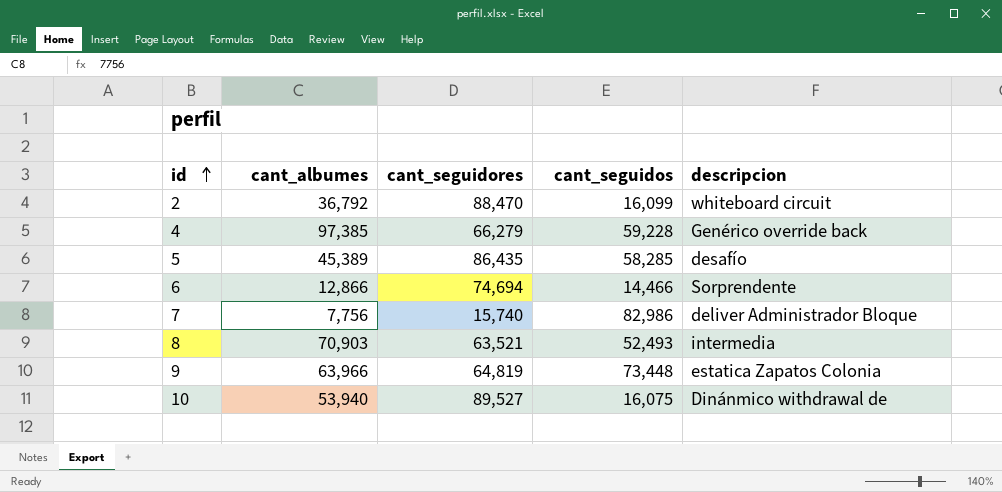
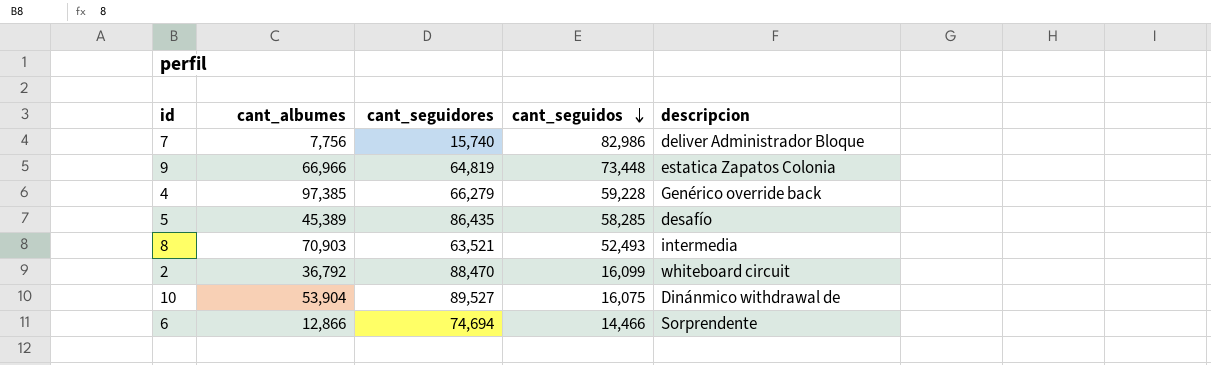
row order: id ascending -> cant_seguidos descending
9 | cant_albumes: 63,966 -> 66,966
10 | cant_albumes: 53,940 -> 53,904

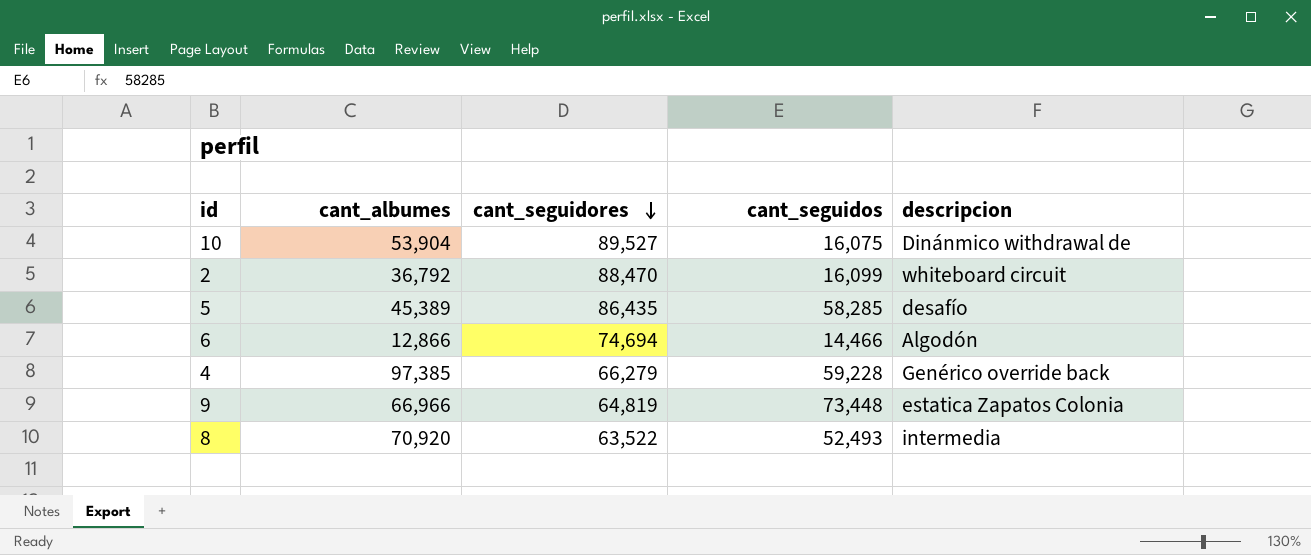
row order: cant_seguidos descending -> cant_seguidores descending
row 7: 7,756 | 15,740 | 82,986 | deliver Administrador Bloque -> none
6 | descripcion: Sorprendente -> Algodón
8 | cant_albumes: 70,903 -> 70,920
8 | cant_seguidores: 63,521 -> 63,522

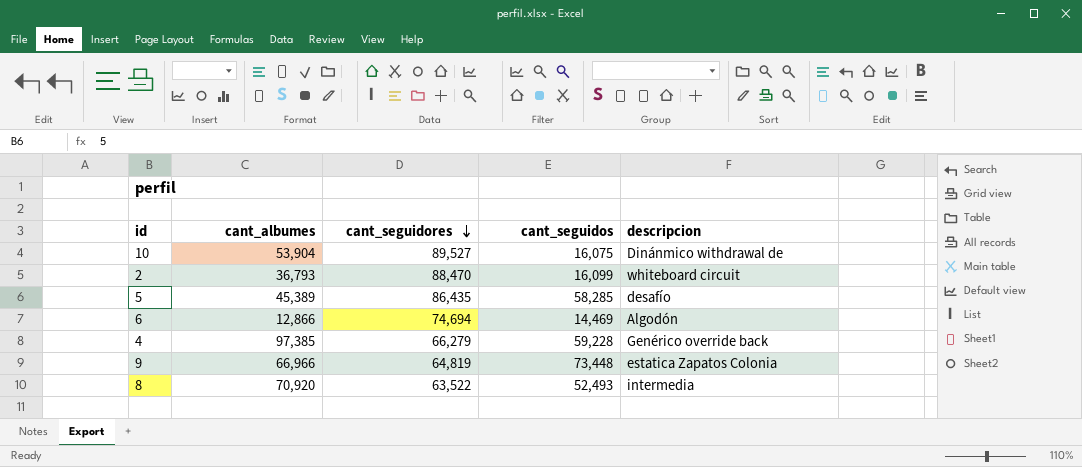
2 | cant_albumes: 36,792 -> 36,793
6 | cant_seguidos: 14,466 -> 14,469

